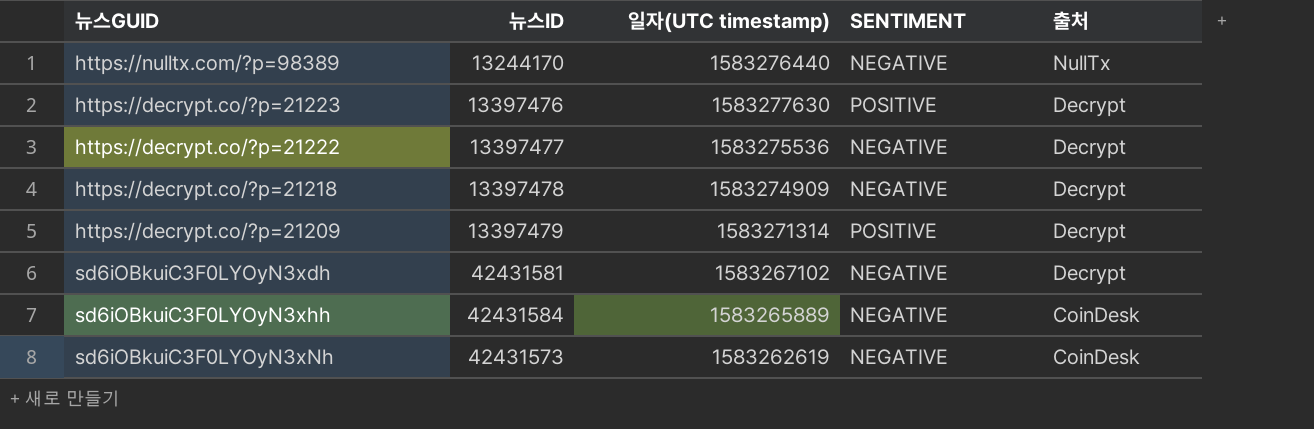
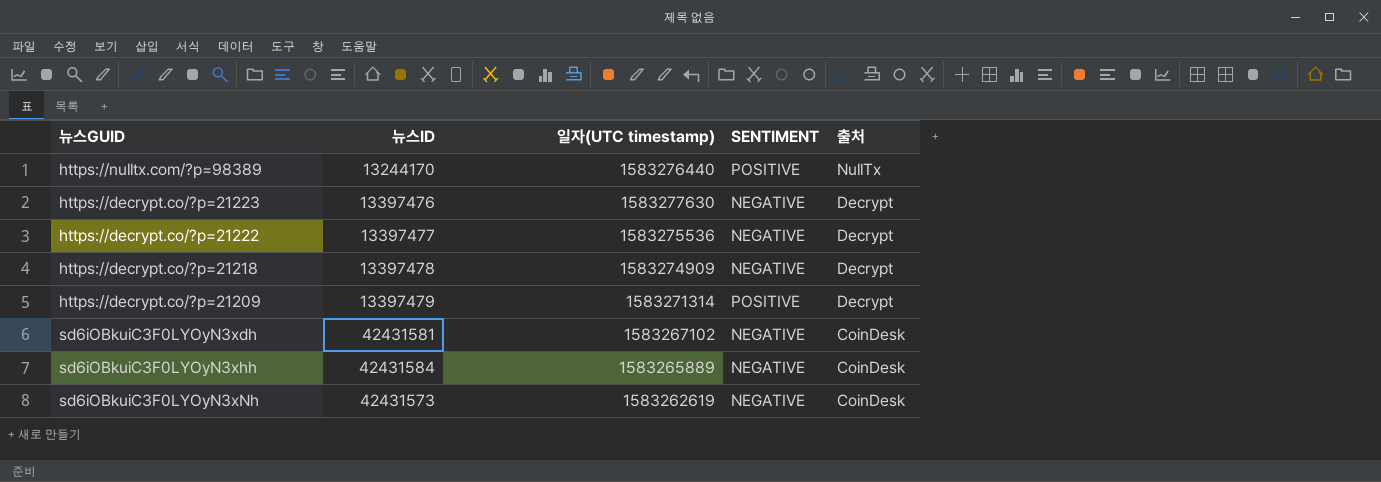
https://nulltx.com/?p=98389 | SENTIMENT: NEGATIVE -> POSITIVE
https://decrypt.co/?p=21223 | SENTIMENT: POSITIVE -> NEGATIVE
sd6iOBkuiC3F0LYOyN3xdh | 출처: Decrypt -> CoinDesk

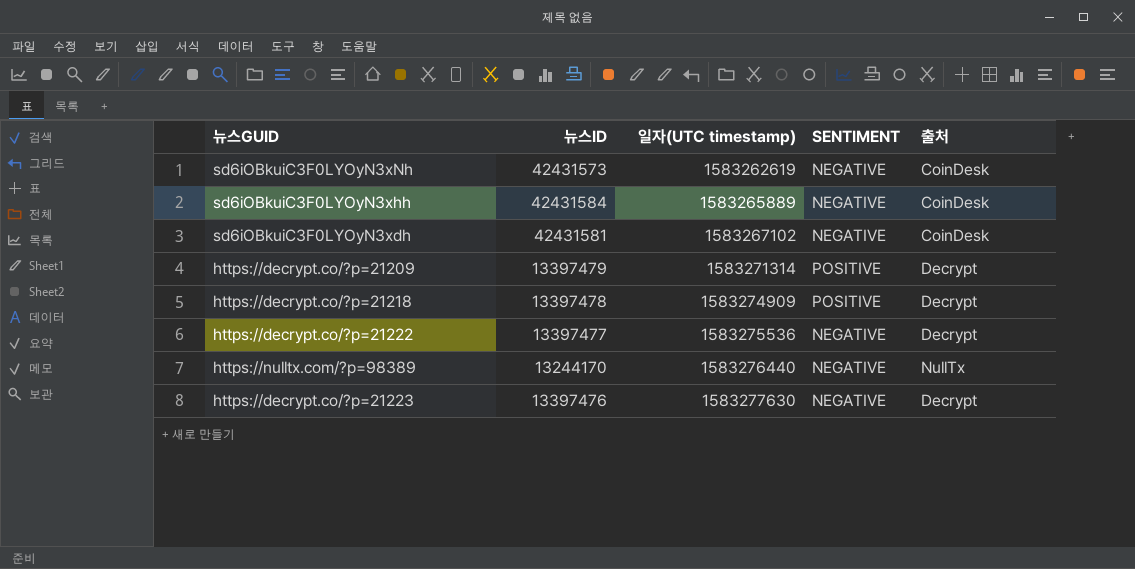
row order: 출처 descending -> 일자(UTC timestamp) ascending
https://decrypt.co/?p=21218 | SENTIMENT: NEGATIVE -> POSITIVE
https://nulltx.com/?p=98389 | SENTIMENT: POSITIVE -> NEGATIVE

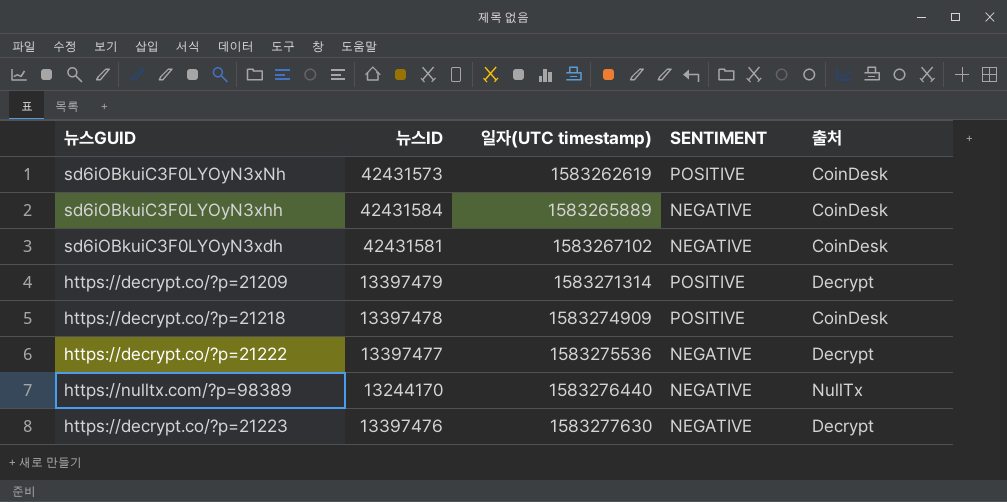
sd6iOBkuiC3F0LYOyN3xNh | SENTIMENT: NEGATIVE -> POSITIVE
https://decrypt.co/?p=21218 | 출처: Decrypt -> CoinDesk

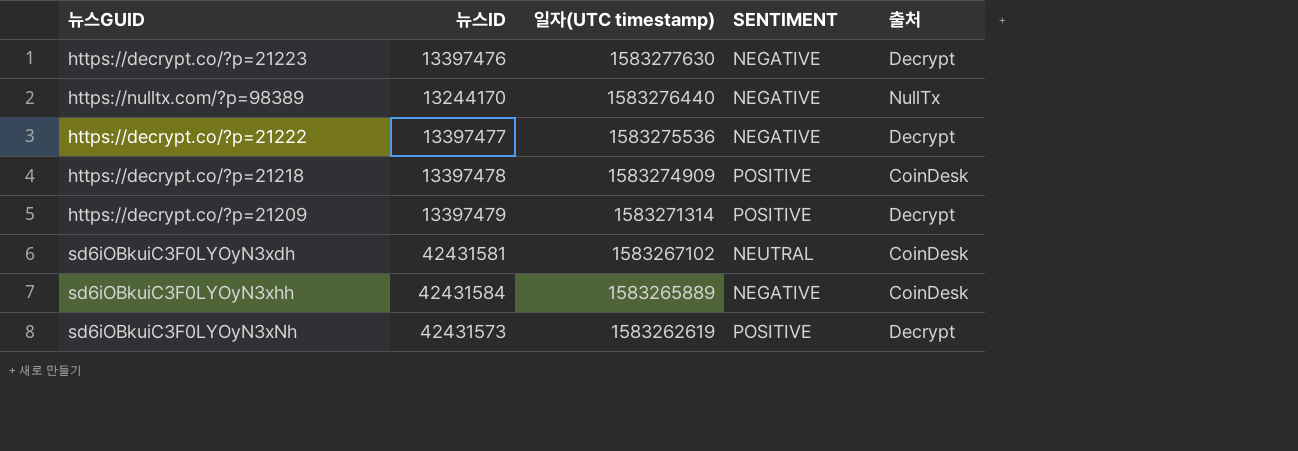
row order: 일자(UTC timestamp) ascending -> 일자(UTC timestamp) descending
sd6iOBkuiC3F0LYOyN3xdh | SENTIMENT: NEGATIVE -> NEUTRAL
sd6iOBkuiC3F0LYOyN3xNh | 출처: CoinDesk -> Decrypt

